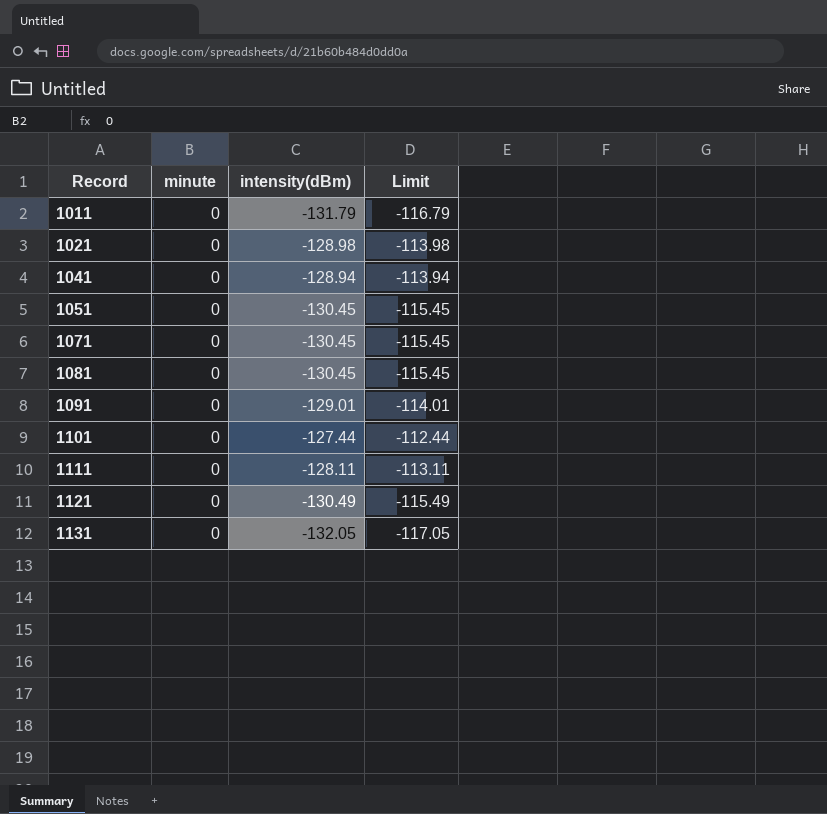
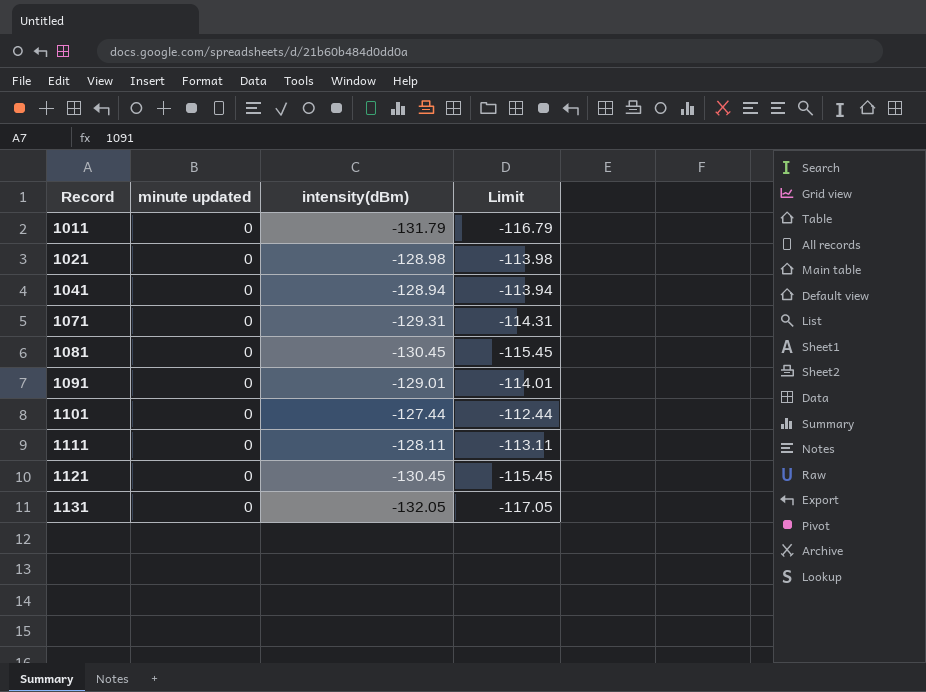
column name: minute -> minute updated
row 1051: 0 | -130.45 | -115.45 -> none
1071 | intensity(dBm): -130.45 -> -129.31
1071 | Limit: -115.45 -> -114.31
1121 | intensity(dBm): -130.49 -> -130.45
1121 | Limit: -115.49 -> -115.45

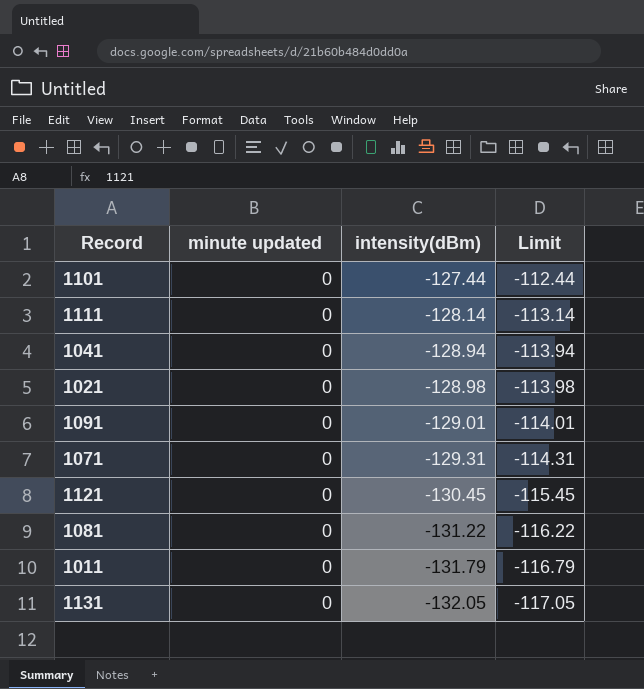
row order: Record ascending -> intensity(dBm) descending
1111 | intensity(dBm): -128.11 -> -128.14
1111 | Limit: -113.11 -> -113.14
1081 | intensity(dBm): -130.45 -> -131.22
1081 | Limit: -115.45 -> -116.22

